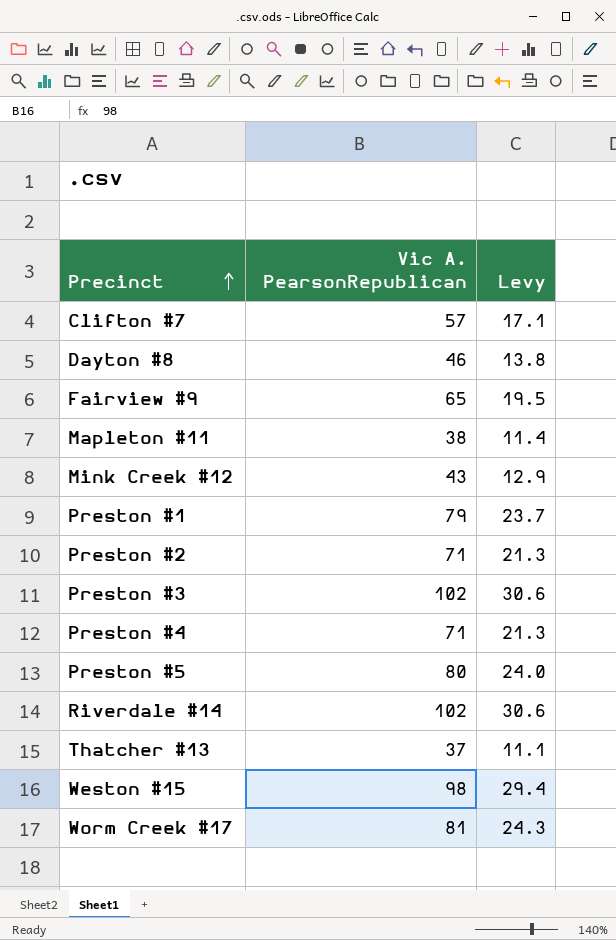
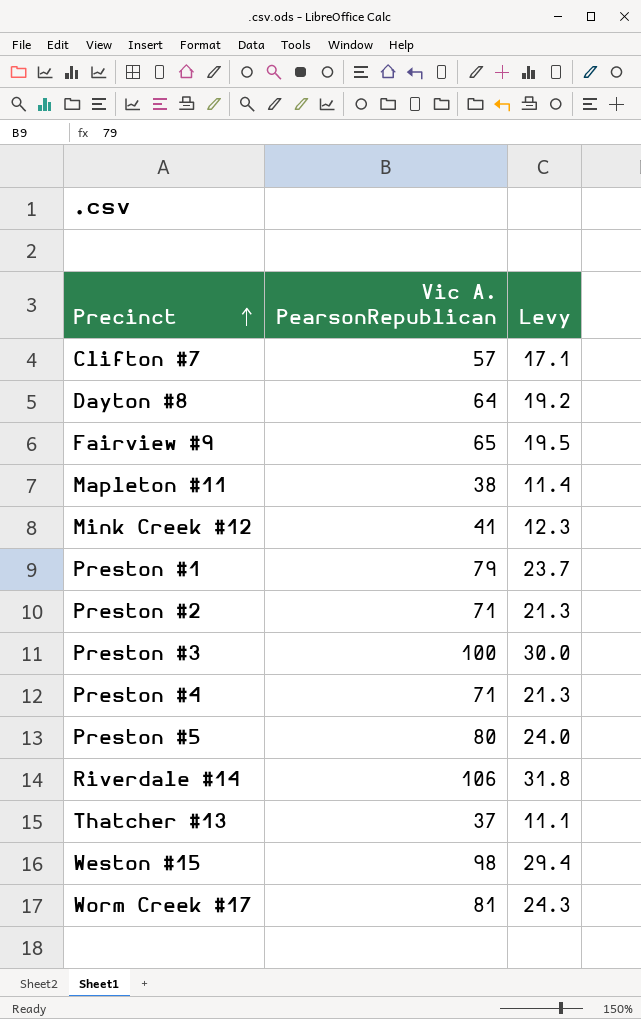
Dayton #8 | Vic A. PearsonRepublican: 46 -> 64
Dayton #8 | Levy: 13.8 -> 19.2
Mink Creek #12 | Vic A. PearsonRepublican: 43 -> 41
Mink Creek #12 | Levy: 12.9 -> 12.3
Preston #3 | Vic A. PearsonRepublican: 102 -> 100
Preston #3 | Levy: 30.6 -> 30.0
Riverdale #14 | Vic A. PearsonRepublican: 102 -> 106
Riverdale #14 | Levy: 30.6 -> 31.8

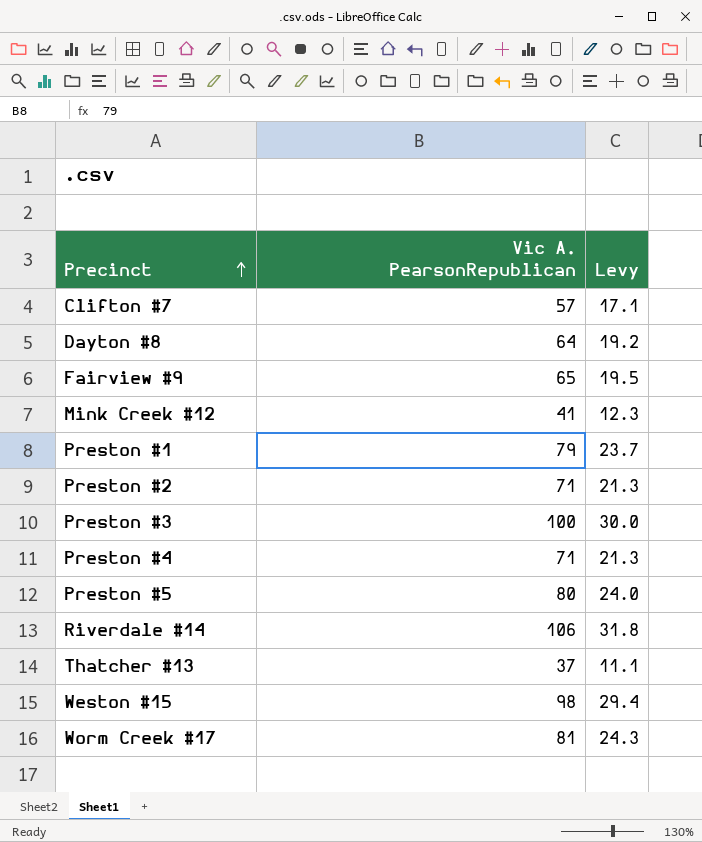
row Mapleton #11: 38 | 11.4 -> none

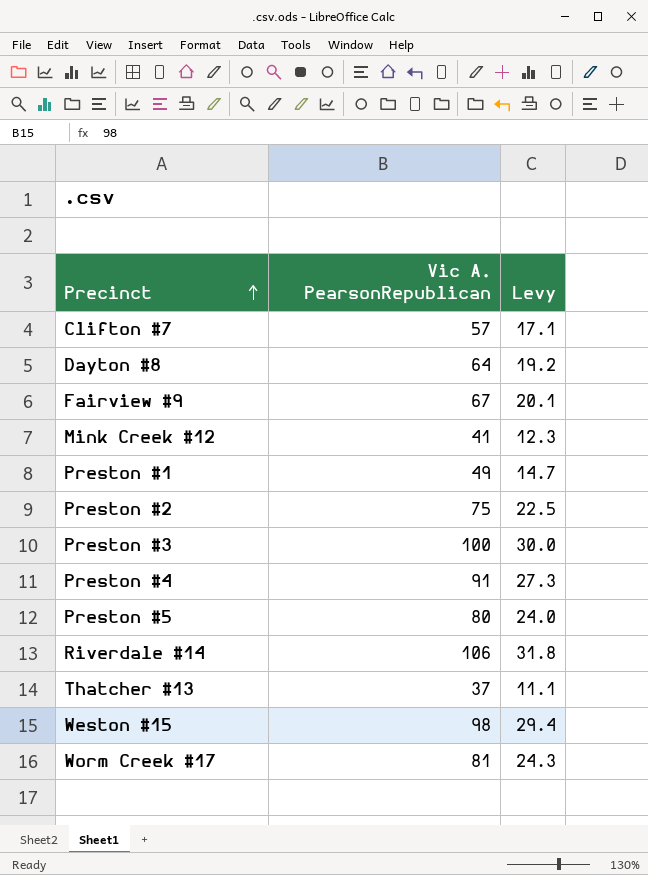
Fairview #9 | Vic A. PearsonRepublican: 65 -> 67
Fairview #9 | Levy: 19.5 -> 20.1
Preston #1 | Vic A. PearsonRepublican: 79 -> 49
Preston #1 | Levy: 23.7 -> 14.7
Preston #2 | Vic A. PearsonRepublican: 71 -> 75
Preston #2 | Levy: 21.3 -> 22.5
Preston #4 | Vic A. PearsonRepublican: 71 -> 91
Preston #4 | Levy: 21.3 -> 27.3

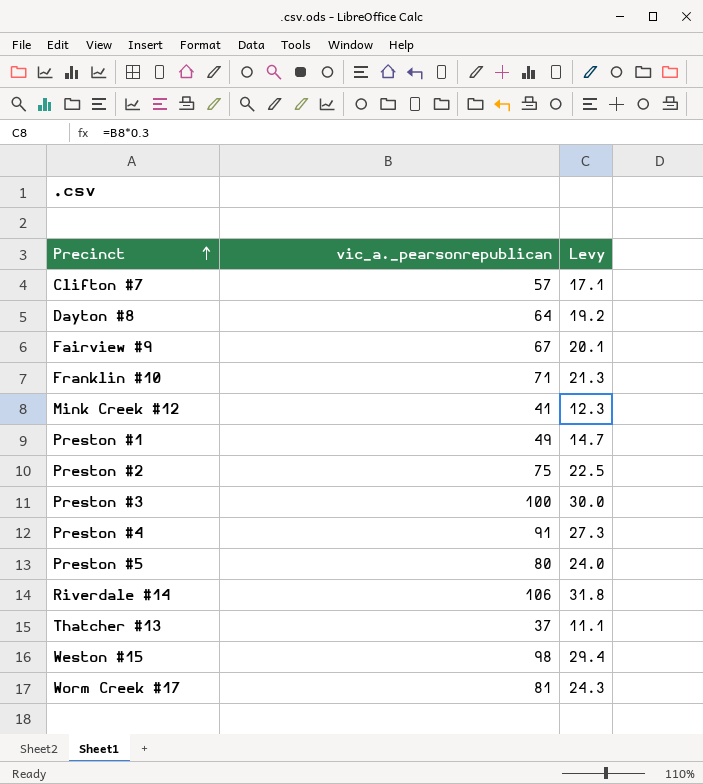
column name: Vic A. PearsonRepublican -> vic_a._pearsonrepublican
row Franklin #10: none -> 71 | 21.3

